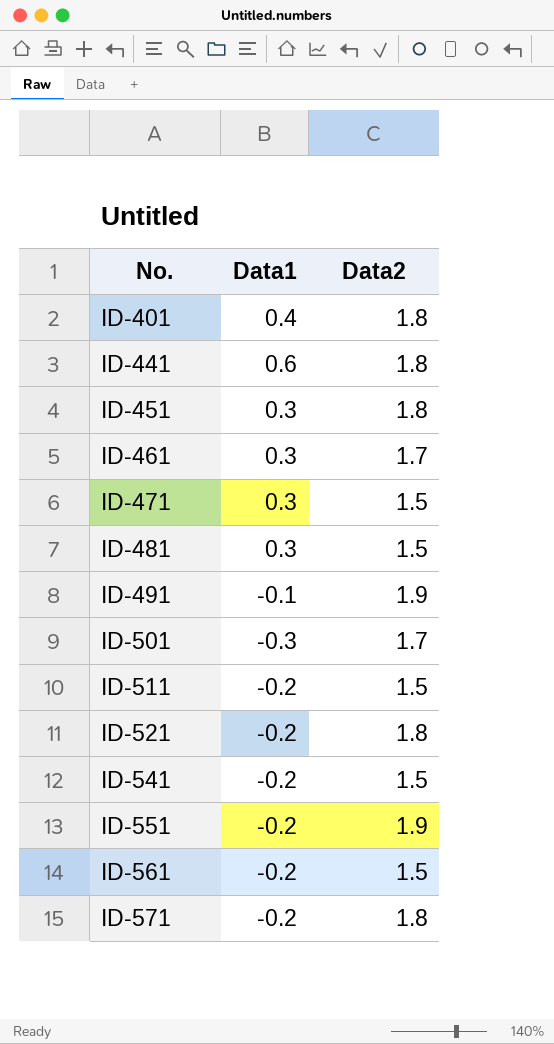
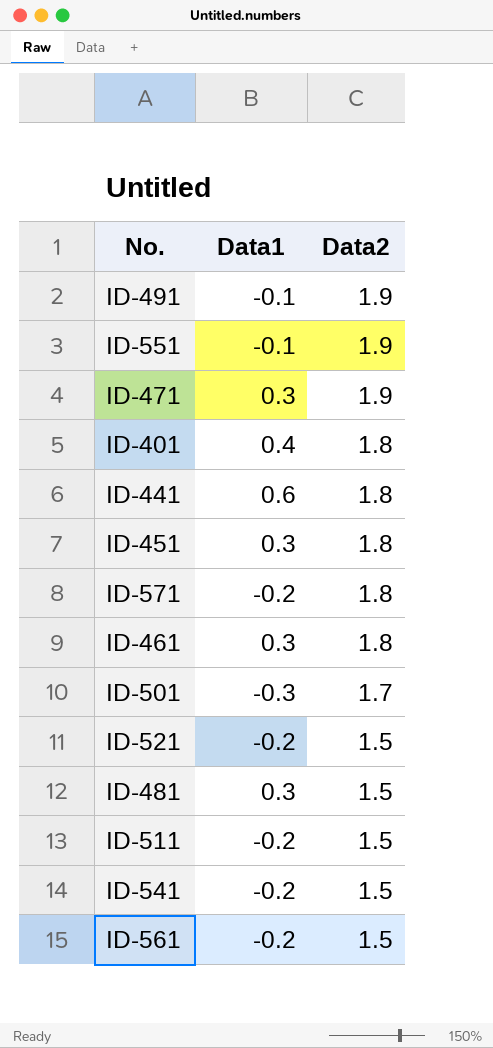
row order: No. ascending -> Data2 descending
ID-551 | Data1: -0.2 -> -0.1
ID-471 | Data2: 1.5 -> 1.9
ID-461 | Data2: 1.7 -> 1.8
ID-521 | Data2: 1.8 -> 1.5

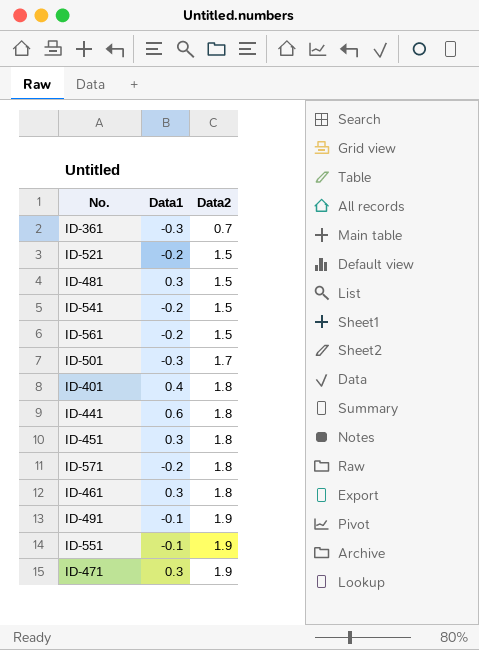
row order: Data2 descending -> Data2 ascending
row ID-511: -0.2 | 1.5 -> none
row ID-361: none -> -0.3 | 0.7

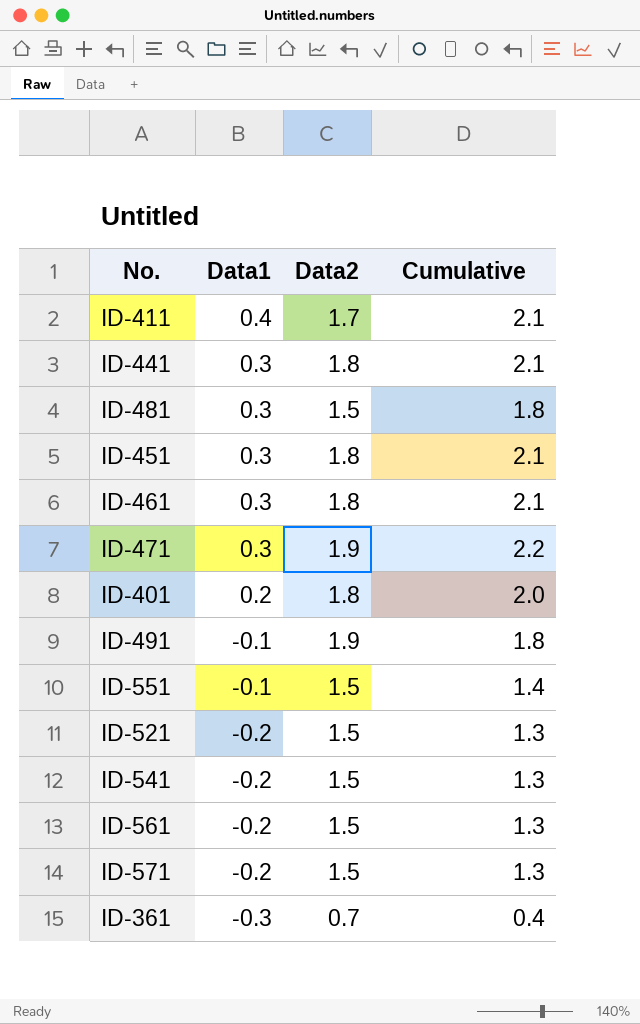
row order: Data2 ascending -> Data1 descending
column Cumulative | formula: none -> [Data1] + [Data2]
row ID-501: -0.3 | 1.7 -> none
row ID-411: none -> 0.4 | 1.7 | 2.1
ID-441 | Data1: 0.6 -> 0.3
ID-401 | Data1: 0.4 -> 0.2
ID-551 | Data2: 1.9 -> 1.5
ID-571 | Data2: 1.8 -> 1.5

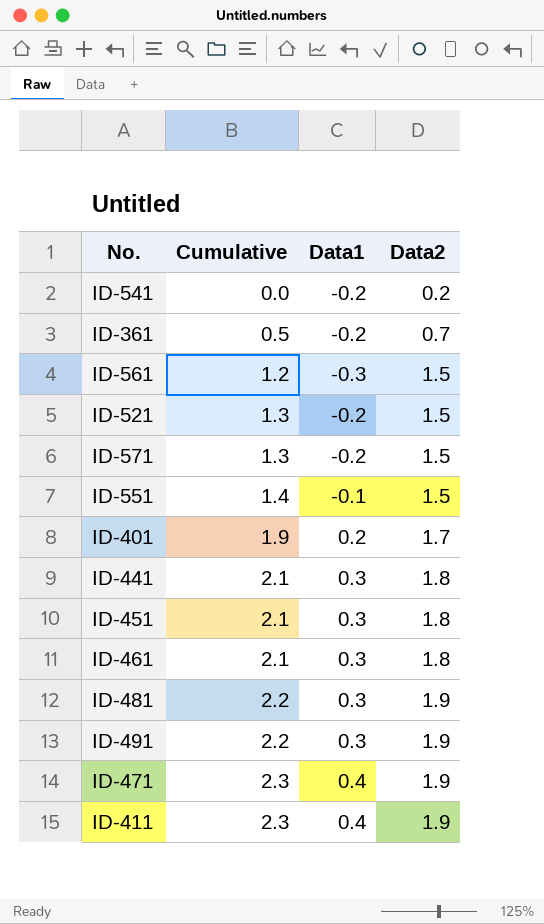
row order: Data1 descending -> Cumulative ascending
column Cumulative | position: 4 -> 2
ID-541 | Cumulative: 1.3 -> 0.0
ID-541 | Data2: 1.5 -> 0.2
ID-361 | Cumulative: 0.4 -> 0.5
ID-361 | Data1: -0.3 -> -0.2
ID-561 | Cumulative: 1.3 -> 1.2
ID-561 | Data1: -0.2 -> -0.3
ID-401 | Cumulative: 2.0 -> 1.9
ID-401 | Data2: 1.8 -> 1.7
ID-481 | Cumulative: 1.8 -> 2.2
ID-481 | Data2: 1.5 -> 1.9
ID-491 | Cumulative: 1.8 -> 2.2
ID-491 | Data1: -0.1 -> 0.3
ID-471 | Cumulative: 2.2 -> 2.3
ID-471 | Data1: 0.3 -> 0.4
ID-411 | Cumulative: 2.1 -> 2.3
ID-411 | Data2: 1.7 -> 1.9

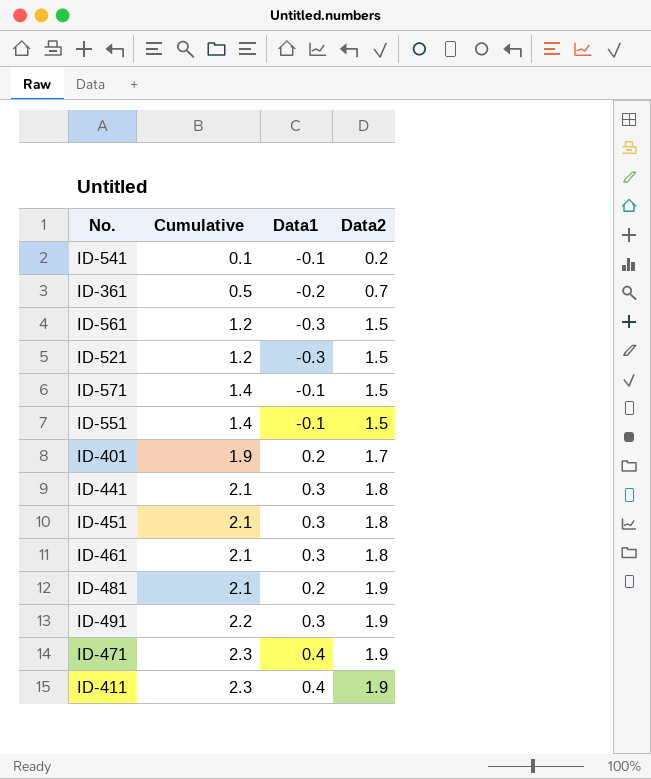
ID-541 | Cumulative: 0.0 -> 0.1
ID-541 | Data1: -0.2 -> -0.1
ID-521 | Cumulative: 1.3 -> 1.2
ID-521 | Data1: -0.2 -> -0.3
ID-571 | Cumulative: 1.3 -> 1.4
ID-571 | Data1: -0.2 -> -0.1
ID-481 | Cumulative: 2.2 -> 2.1
ID-481 | Data1: 0.3 -> 0.2

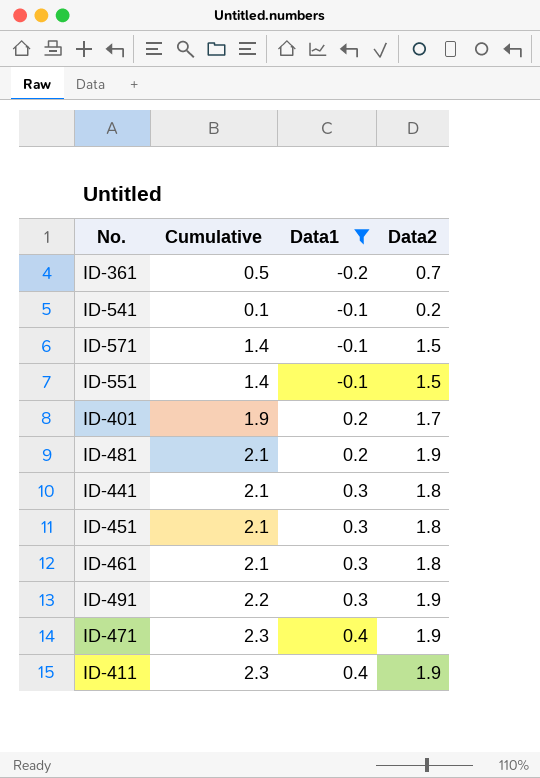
filter: none -> Data1 != -0.3
row order: Cumulative ascending -> Data1 ascending

